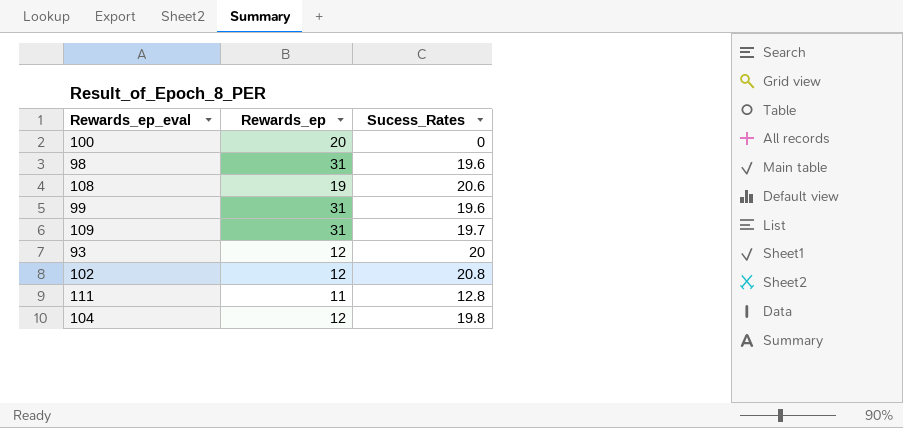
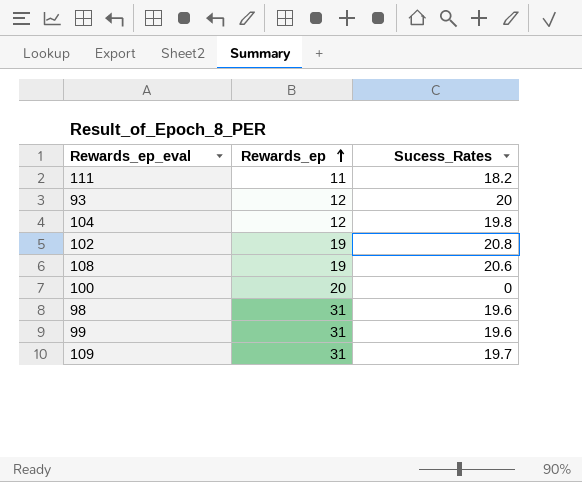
row order: none -> Rewards_ep ascending
111 | Sucess_Rates: 12.8 -> 18.2
102 | Rewards_ep: 12 -> 19

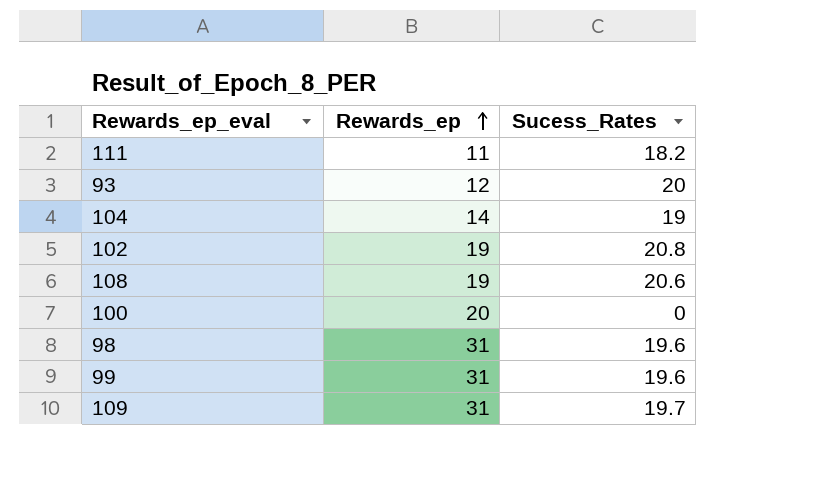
104 | Rewards_ep: 12 -> 14
104 | Sucess_Rates: 19.8 -> 19

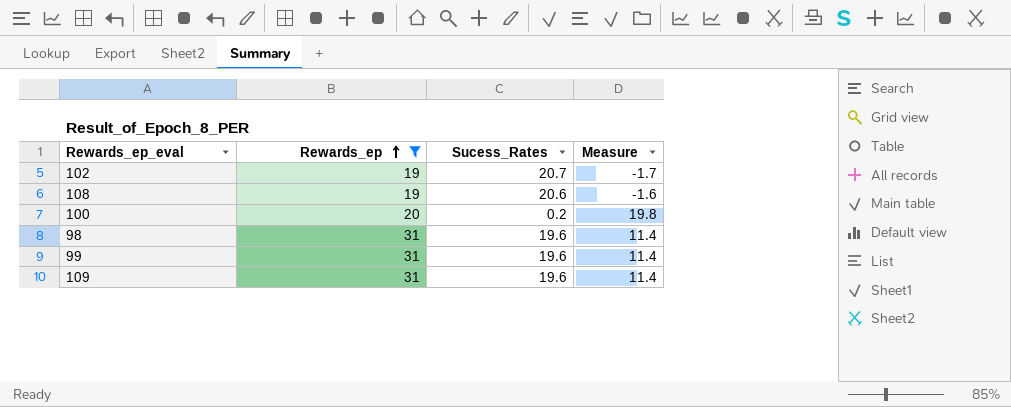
filter: none -> Rewards_ep >= 19
column Measure | formula: none -> [Rewards_ep] - [Sucess_Rates]
102 | Sucess_Rates: 20.8 -> 20.7
100 | Sucess_Rates: 0 -> 0.2
109 | Sucess_Rates: 19.7 -> 19.6

